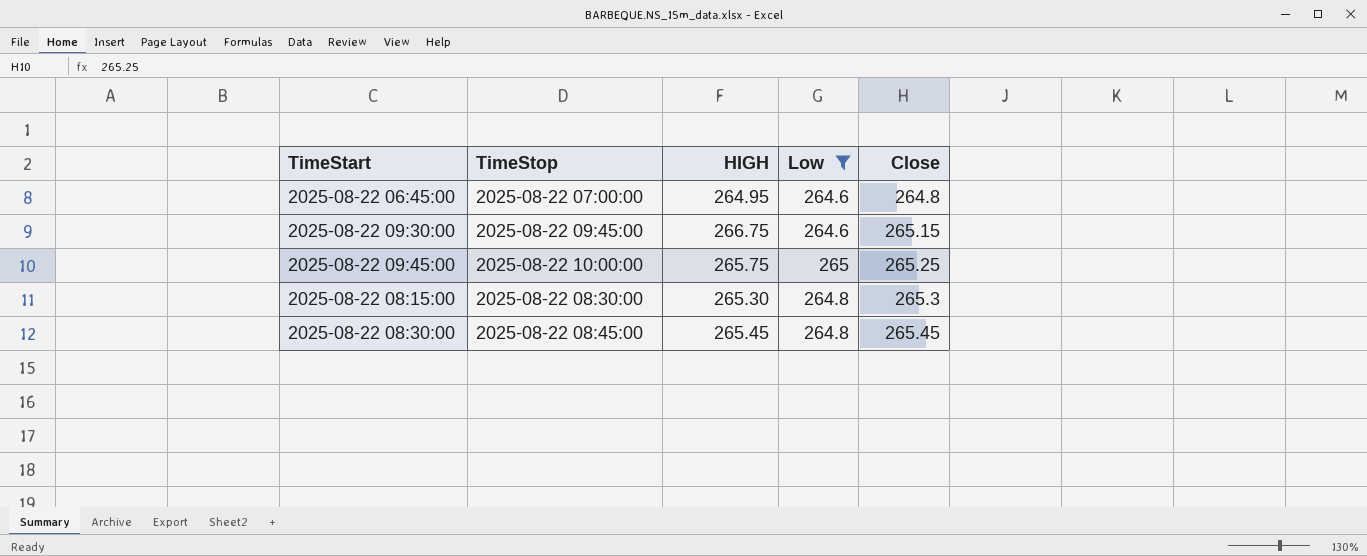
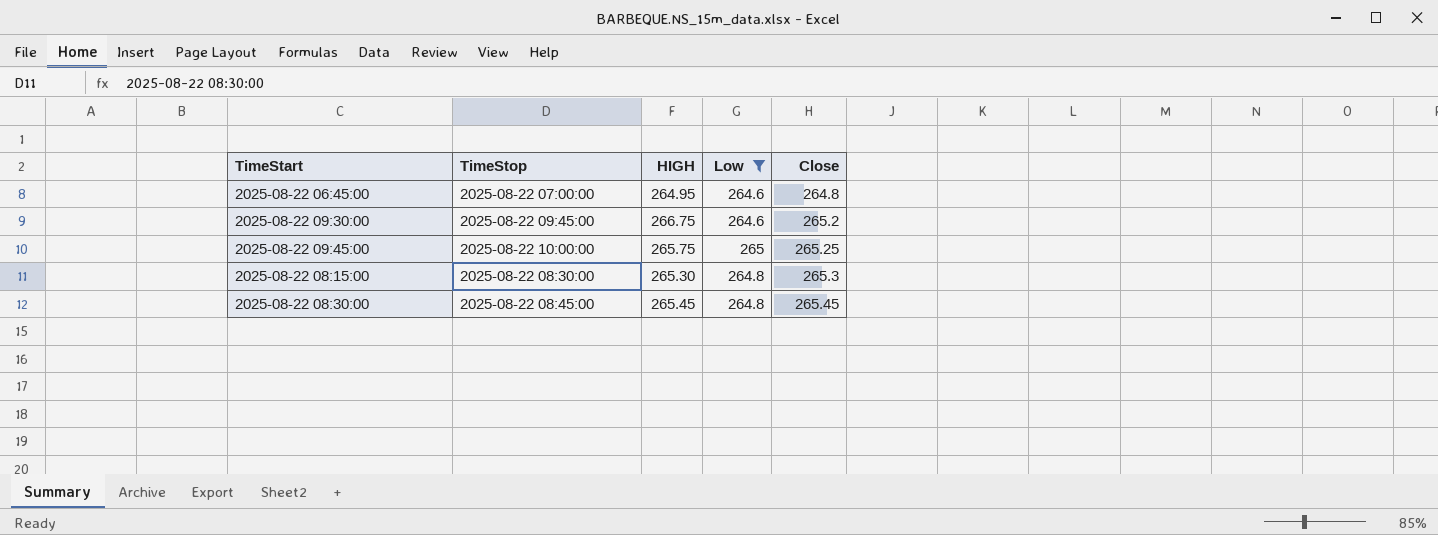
2025-08-22 09:30:00 | Close: 265.15 -> 265.2

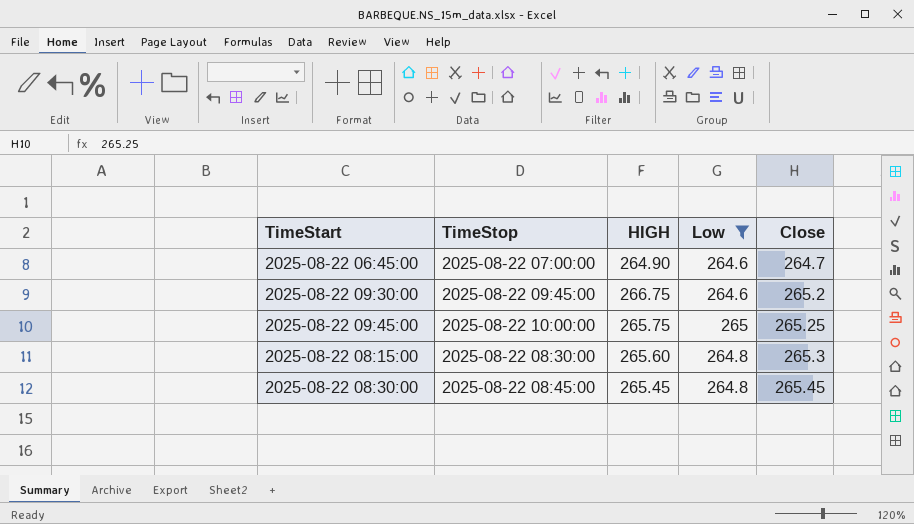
2025-08-22 06:45:00 | HIGH: 264.95 -> 264.90
2025-08-22 06:45:00 | Close: 264.8 -> 264.7
2025-08-22 08:15:00 | HIGH: 265.30 -> 265.60

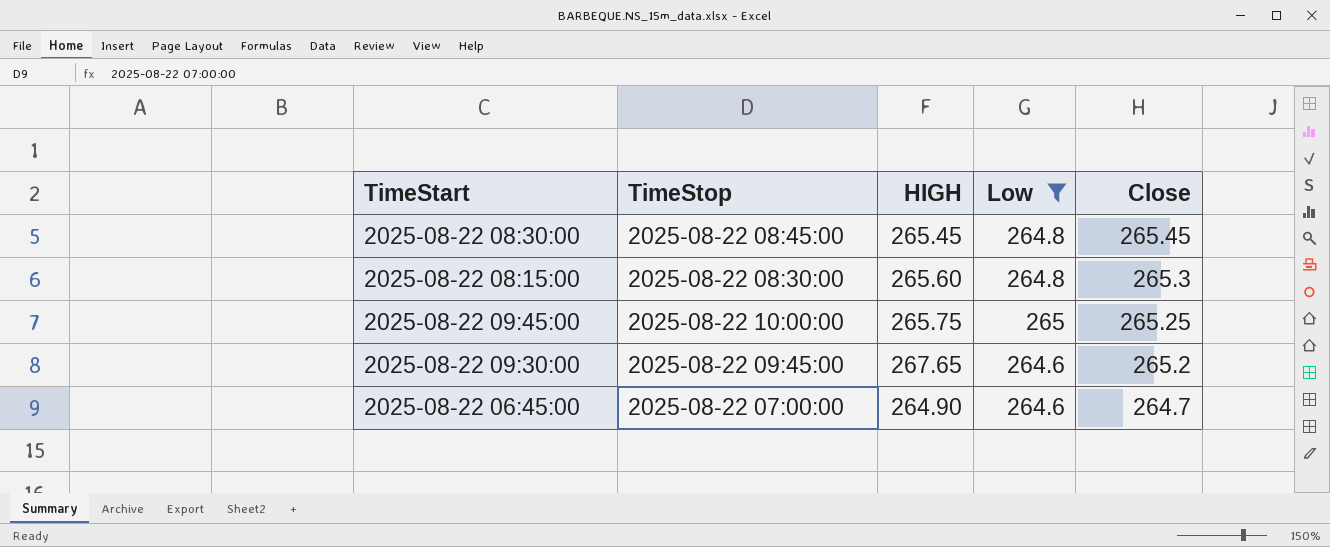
row order: Close ascending -> Close descending
2025-08-22 09:30:00 | HIGH: 266.75 -> 267.65

